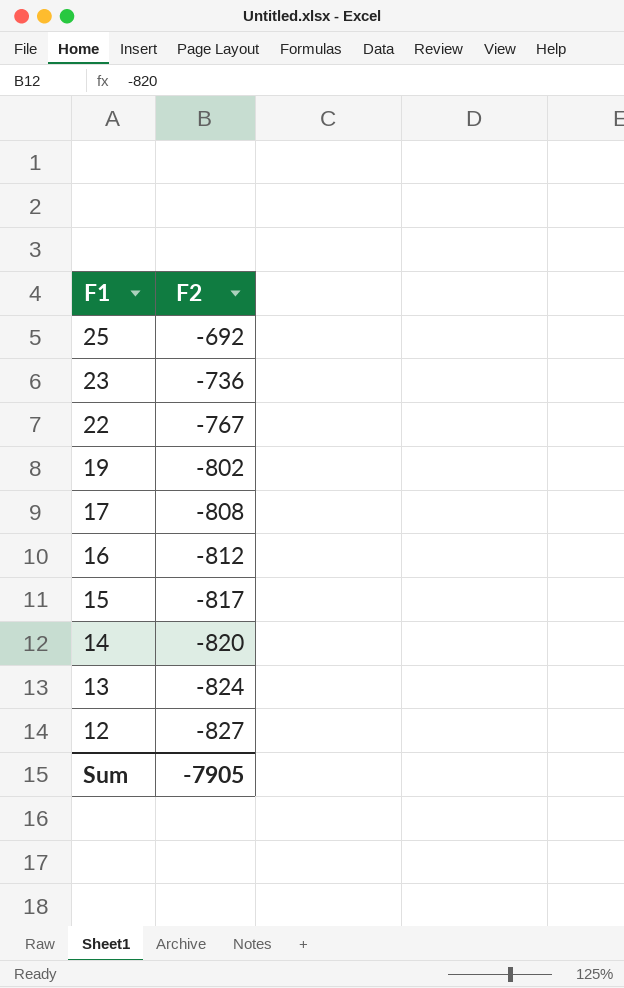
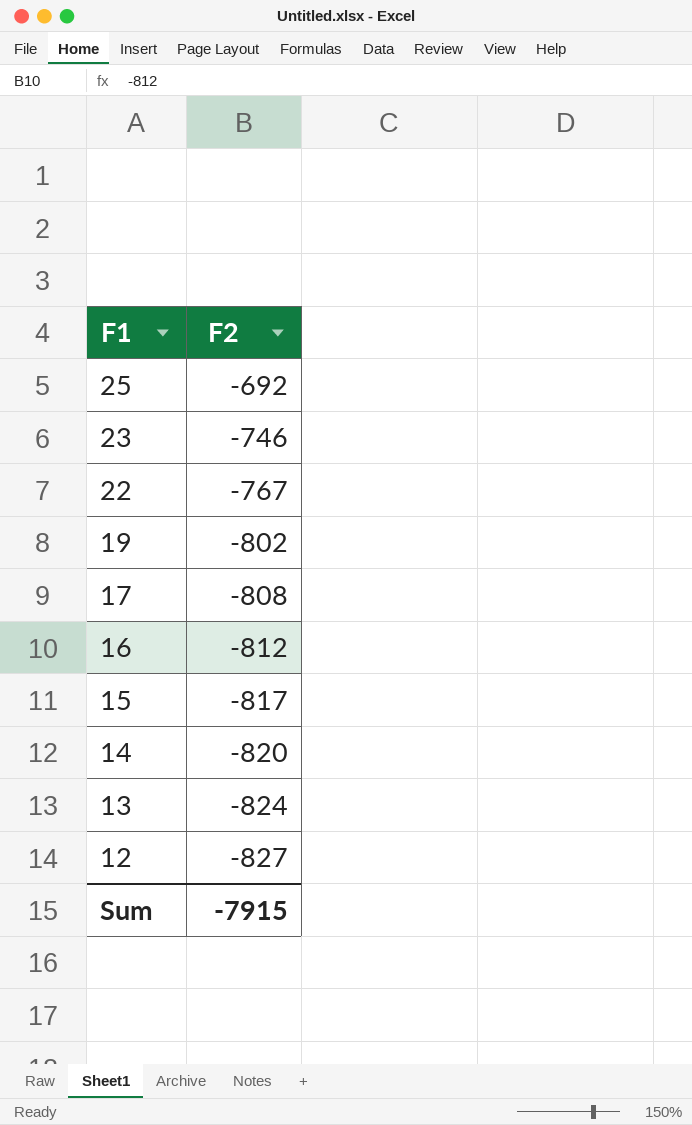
23 | F2: -736 -> -746
Sum | F2: -7905 -> -7915

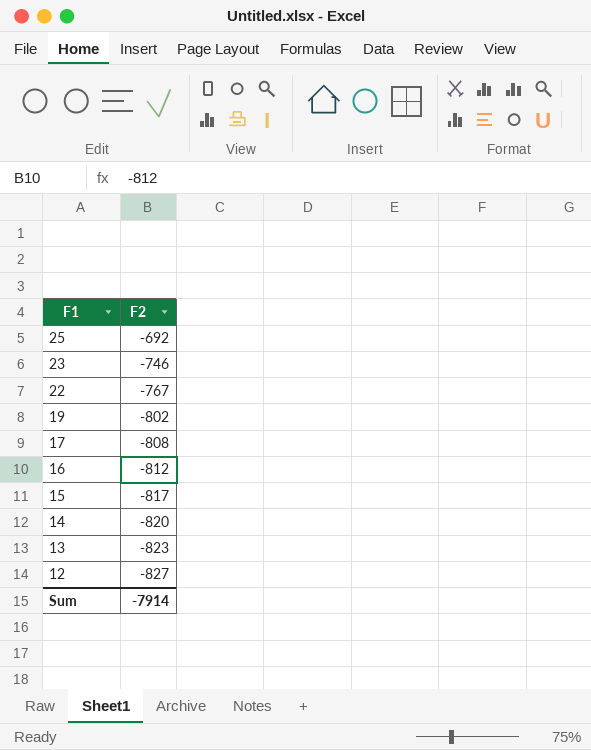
13 | F2: -824 -> -823
Sum | F2: -7915 -> -7914

